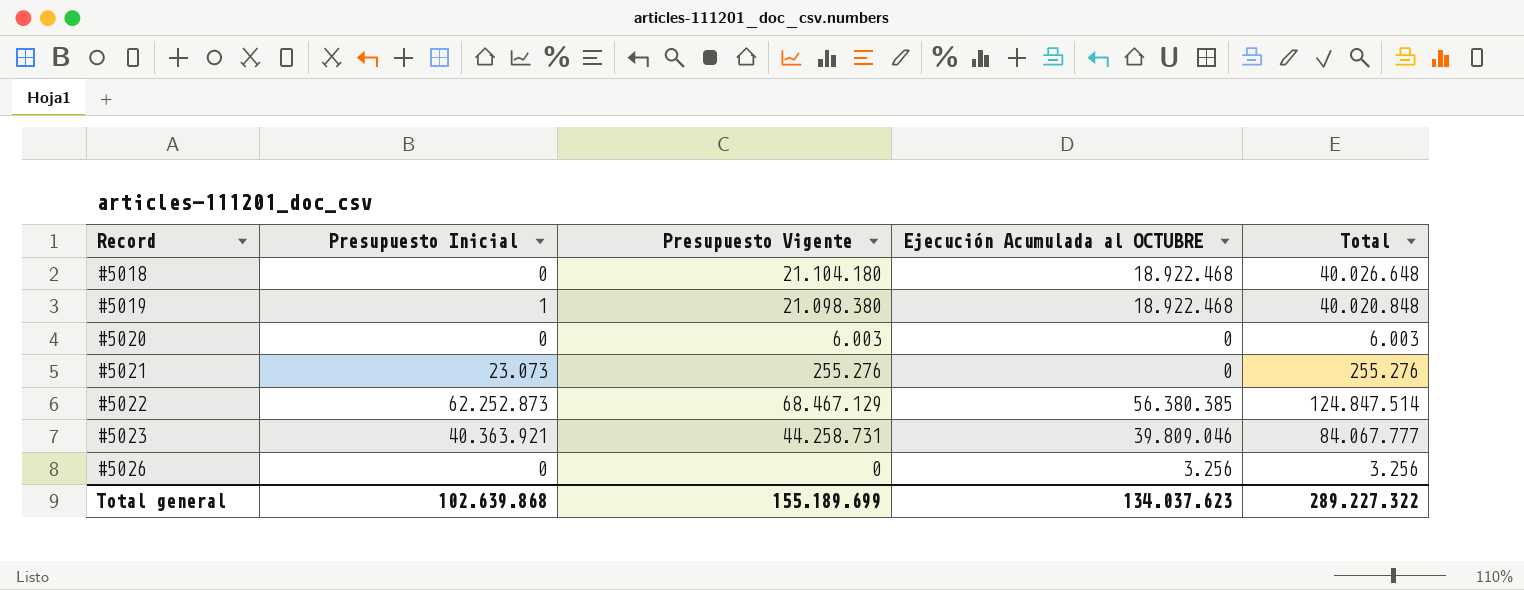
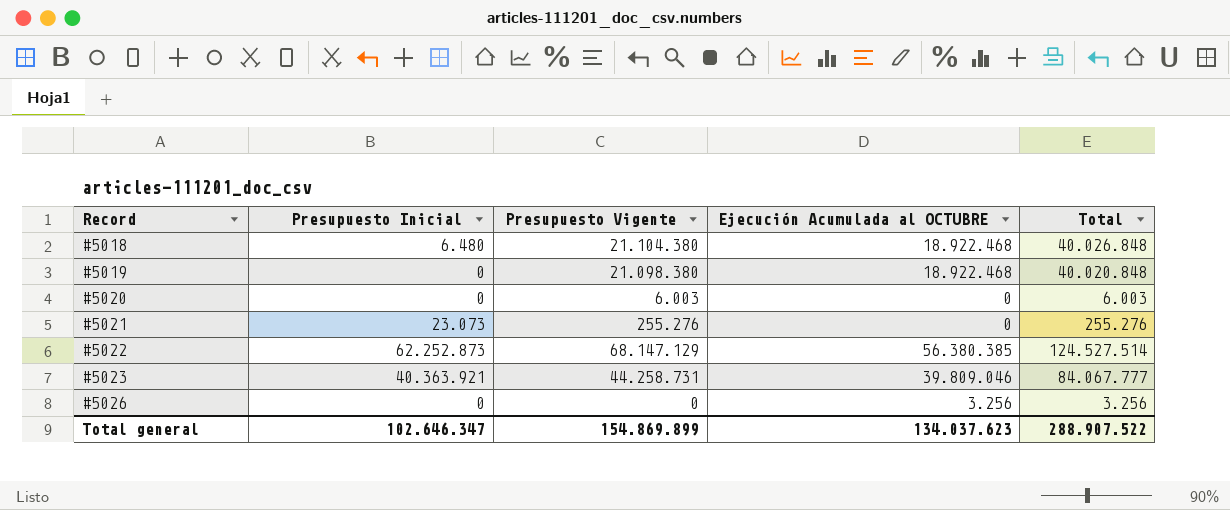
#5018 | Presupuesto Inicial: 0 -> 6.480
#5018 | Presupuesto Vigente: 21.104.180 -> 21.104.380
#5018 | Total: 40.026.648 -> 40.026.848
#5019 | Presupuesto Inicial: 1 -> 0
#5022 | Presupuesto Vigente: 68.467.129 -> 68.147.129
#5022 | Total: 124.847.514 -> 124.527.514
Total general | Presupuesto Inicial: 102.639.868 -> 102.646.347
Total general | Presupuesto Vigente: 155.189.699 -> 154.869.899
Total general | Total: 289.227.322 -> 288.907.522

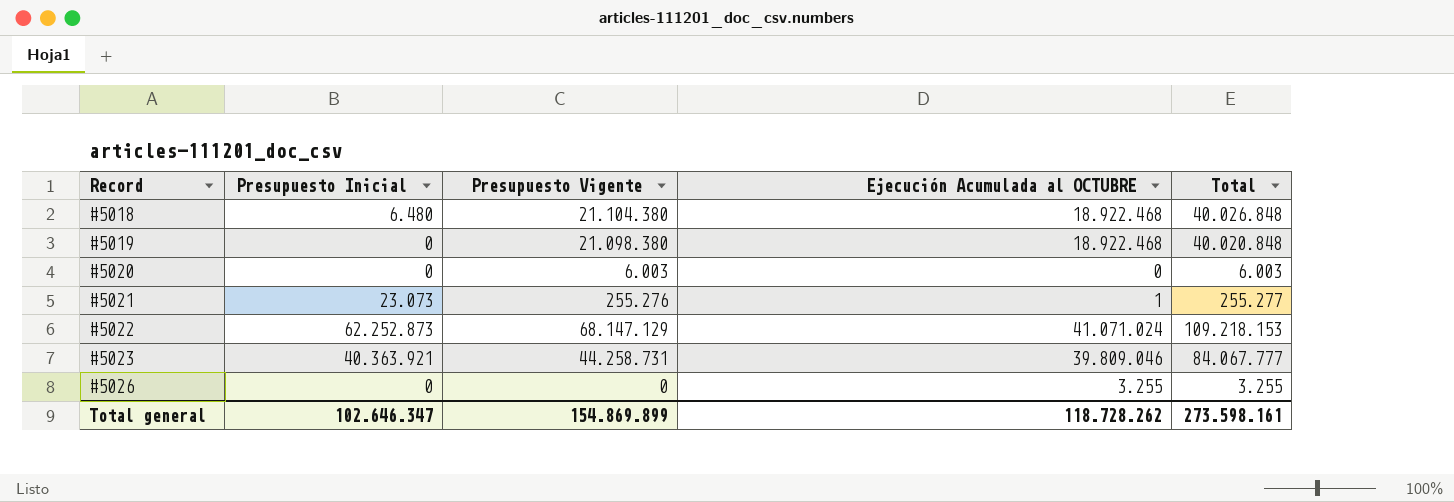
#5021 | Ejecución Acumulada al OCTUBRE: 0 -> 1
#5021 | Total: 255.276 -> 255.277
#5022 | Ejecución Acumulada al OCTUBRE: 56.380.385 -> 41.071.024
#5022 | Total: 124.527.514 -> 109.218.153
#5026 | Ejecución Acumulada al OCTUBRE: 3.256 -> 3.255
#5026 | Total: 3.256 -> 3.255
Total general | Ejecución Acumulada al OCTUBRE: 134.037.623 -> 118.728.262
Total general | Total: 288.907.522 -> 273.598.161

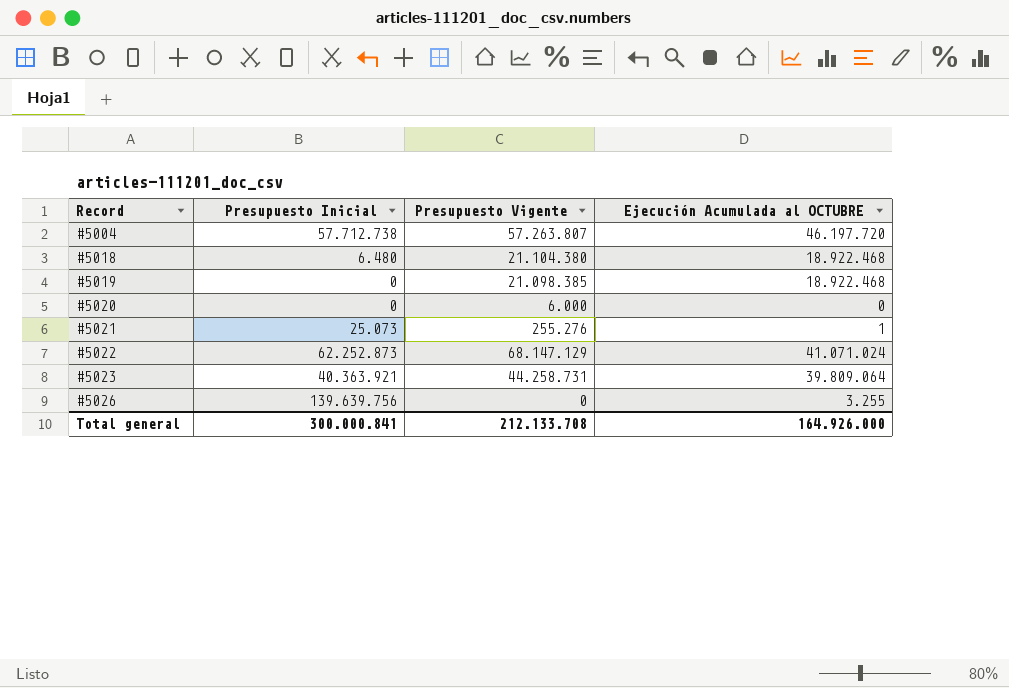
column Total | formula: [Presupuesto Vigente] + [Ejecución Acumulada al OCTUBRE] -> none
row #5004: none -> 57.712.738 | 57.263.807 | 46.197.720
#5019 | Presupuesto Vigente: 21.098.380 -> 21.098.385
#5020 | Presupuesto Vigente: 6.003 -> 6.000
#5021 | Presupuesto Inicial: 23.073 -> 25.073
#5023 | Ejecución Acumulada al OCTUBRE: 39.809.046 -> 39.809.064
#5026 | Presupuesto Inicial: 0 -> 139.639.756
Total general | Presupuesto Inicial: 102.646.347 -> 300.000.841
Total general | Presupuesto Vigente: 154.869.899 -> 212.133.708
Total general | Ejecución Acumulada al OCTUBRE: 118.728.262 -> 164.926.000

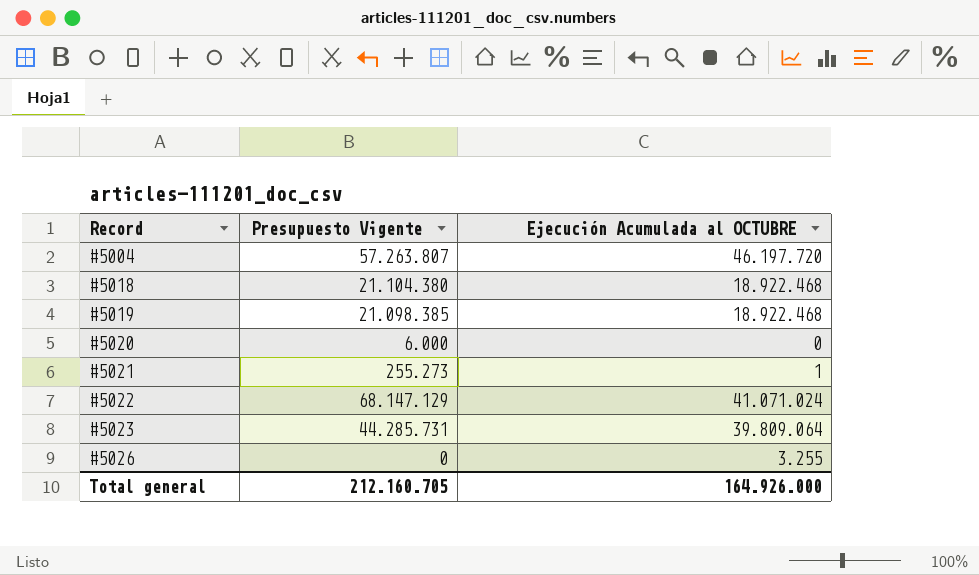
column Presupuesto Inicial | position: 2 -> none
#5021 | Presupuesto Vigente: 255.276 -> 255.273
#5023 | Presupuesto Vigente: 44.258.731 -> 44.285.731
Total general | Presupuesto Vigente: 212.133.708 -> 212.160.705

